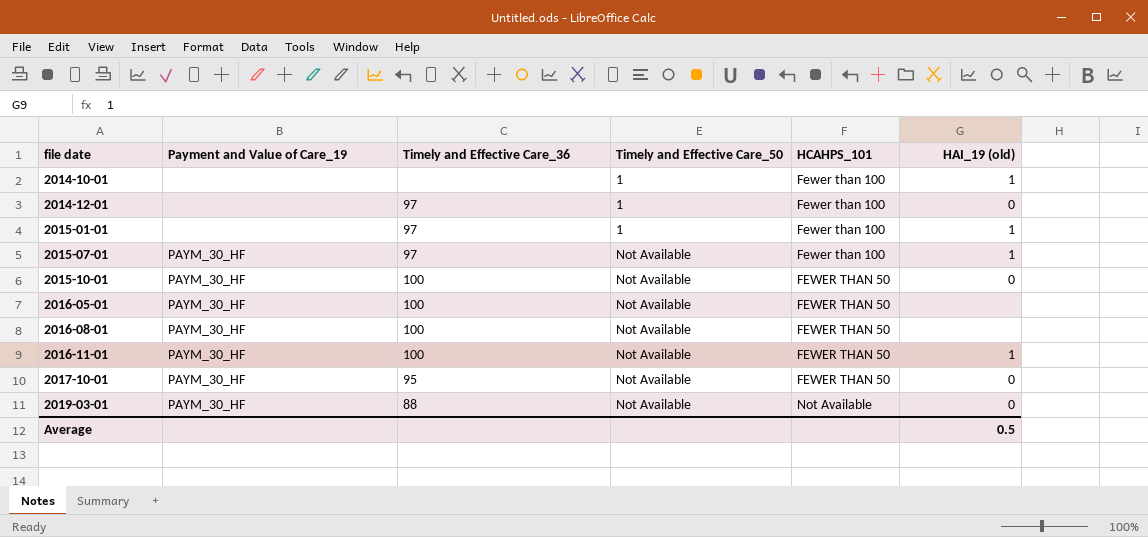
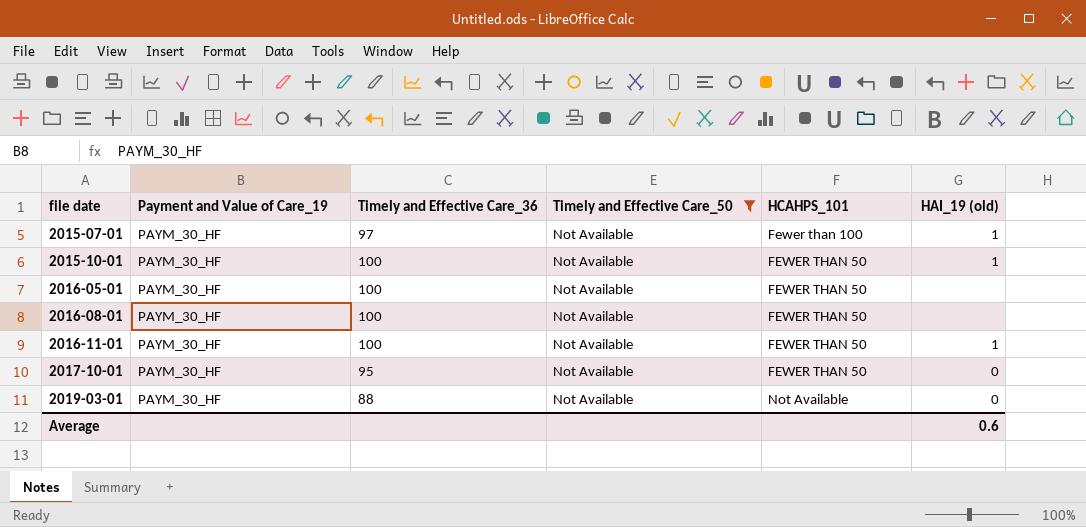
filter: none -> Timely and Effective Care_50 = Not Available
2015-10-01 | HAI_19 (old): 0 -> 1
Average | HAI_19 (old): 0.5 -> 0.6

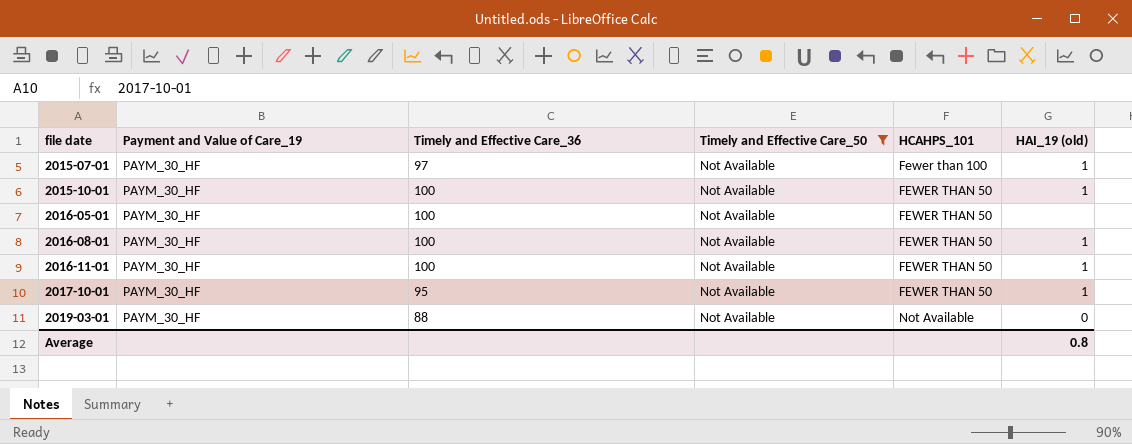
2016-08-01 | HAI_19 (old): none -> 1
2017-10-01 | HAI_19 (old): 0 -> 1
Average | HAI_19 (old): 0.6 -> 0.8

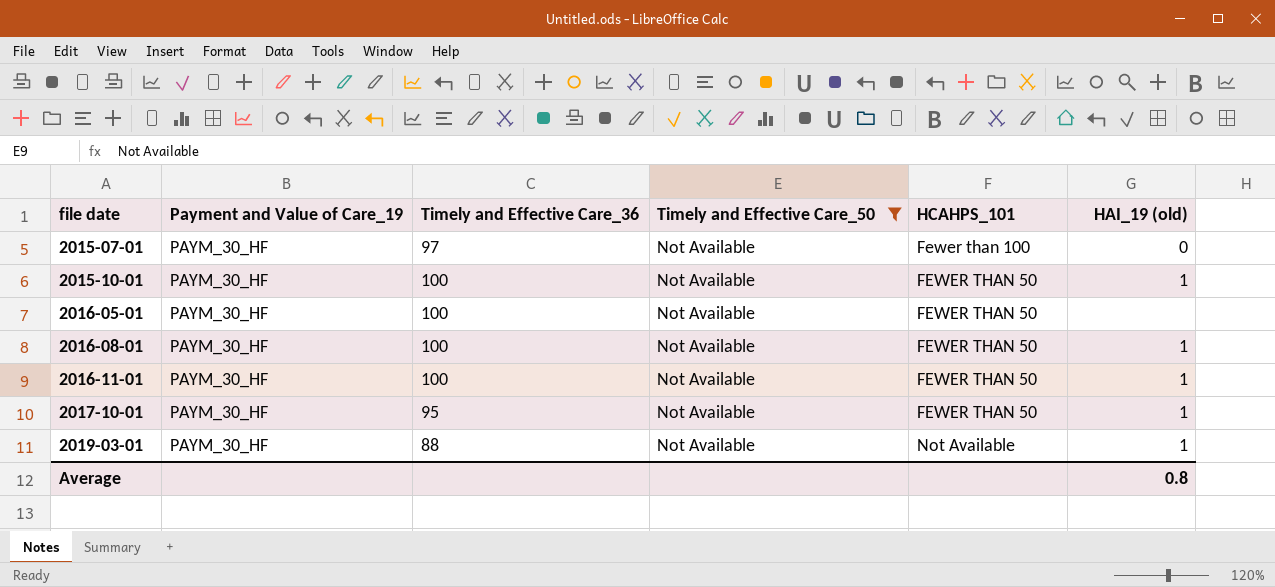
2015-07-01 | HAI_19 (old): 1 -> 0
2019-03-01 | HAI_19 (old): 0 -> 1

